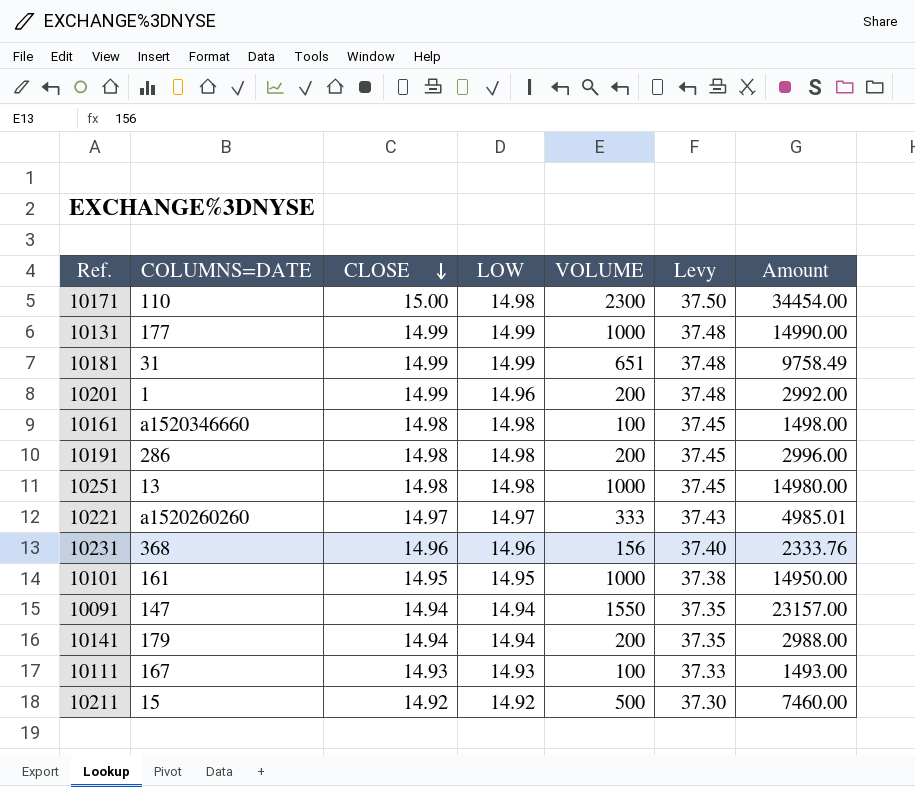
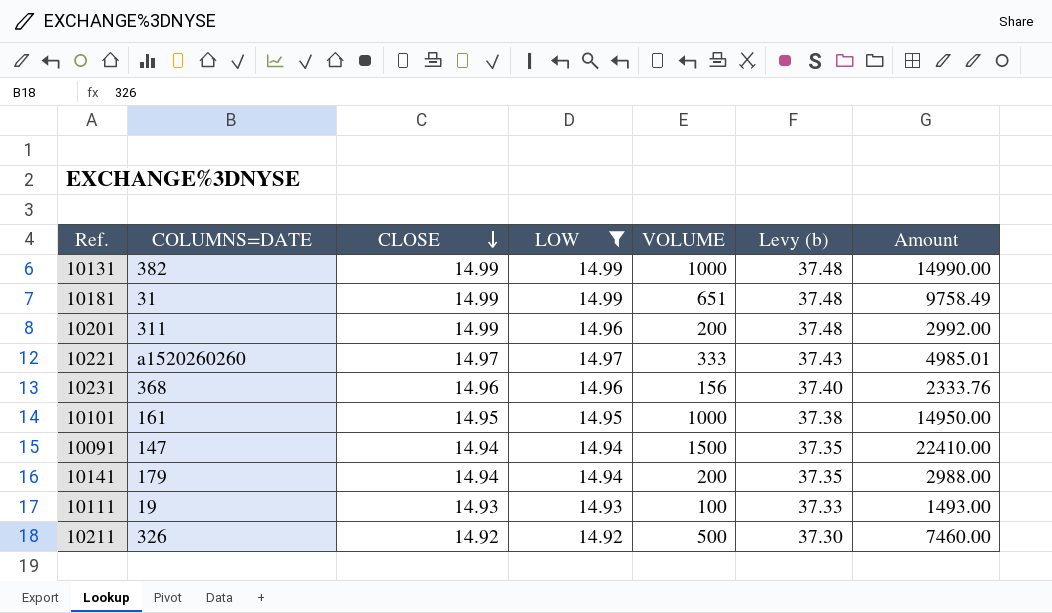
filter: none -> LOW != 14.98
column name: Levy -> Levy (b)
10131 | COLUMNS=DATE: 177 -> 382
10201 | COLUMNS=DATE: 1 -> 311
10091 | VOLUME: 1550 -> 1500
10091 | Amount: 23157.00 -> 22410.00
10111 | COLUMNS=DATE: 167 -> 19
10211 | COLUMNS=DATE: 15 -> 326

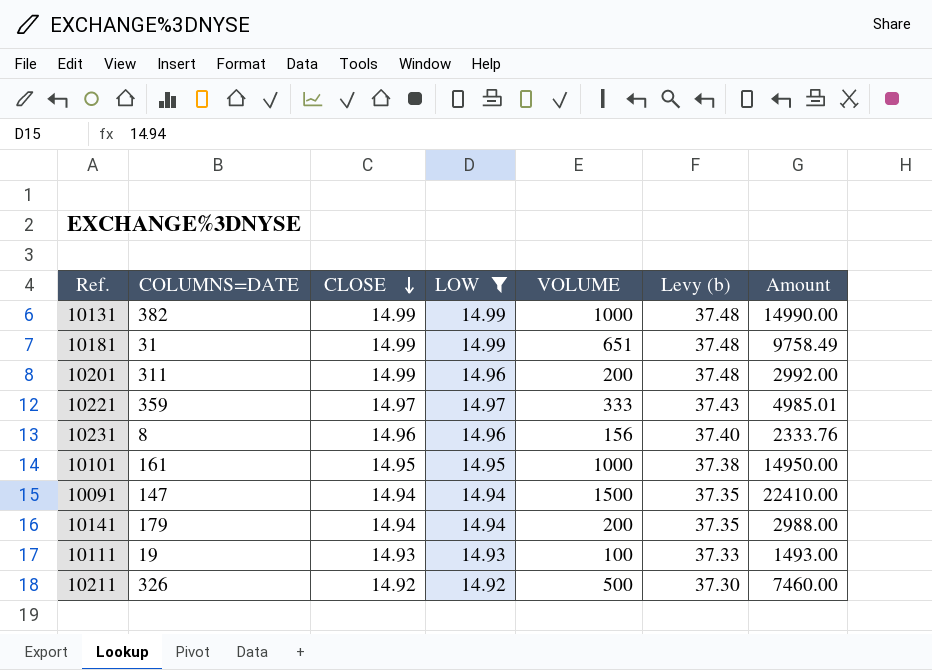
10221 | COLUMNS=DATE: a1520260260 -> 359
10231 | COLUMNS=DATE: 368 -> 8

